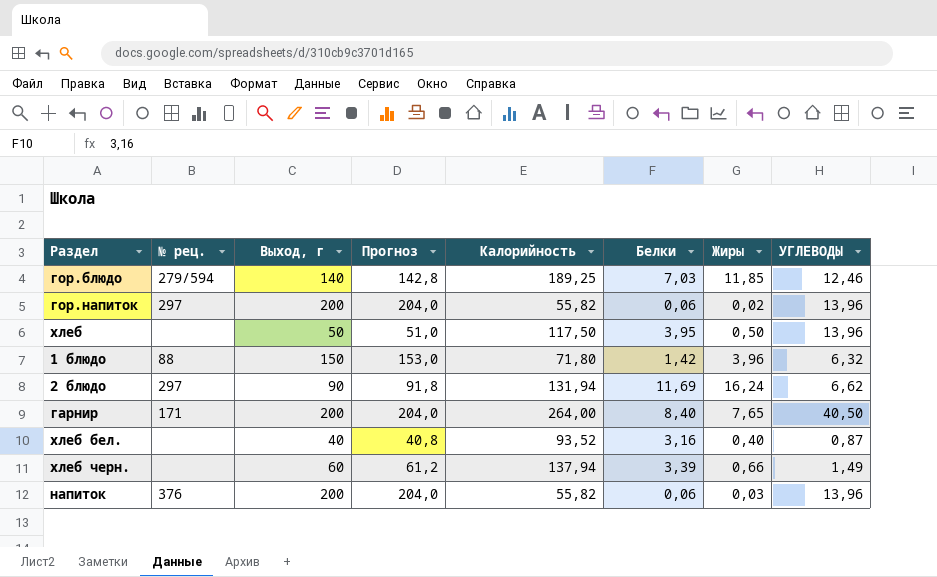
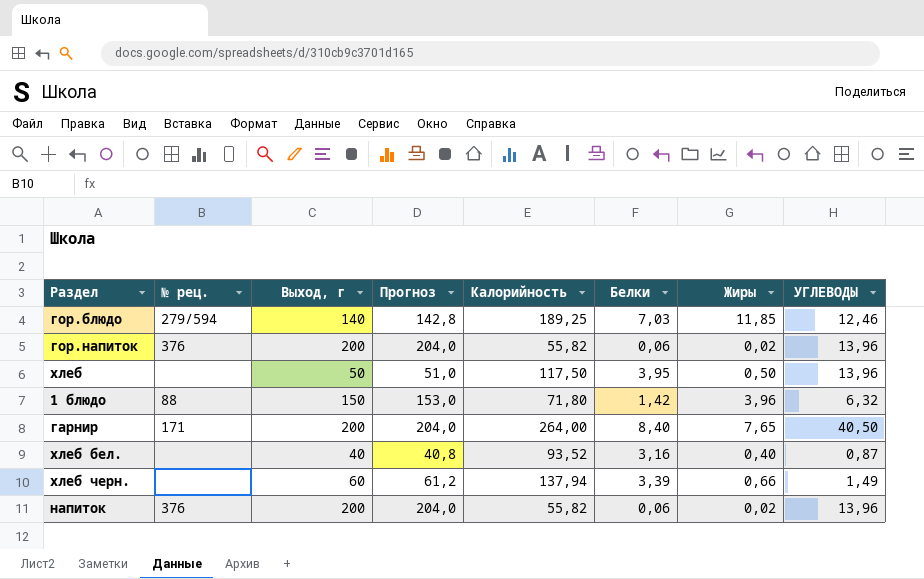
row 2 блюдо: 297 | 90 | 91,8 | 131,94 | 11,69 | 16,24 | 6,62 -> none
гор.напиток | № рец.: 297 -> 376
напиток | Жиры: 0,03 -> 0,02

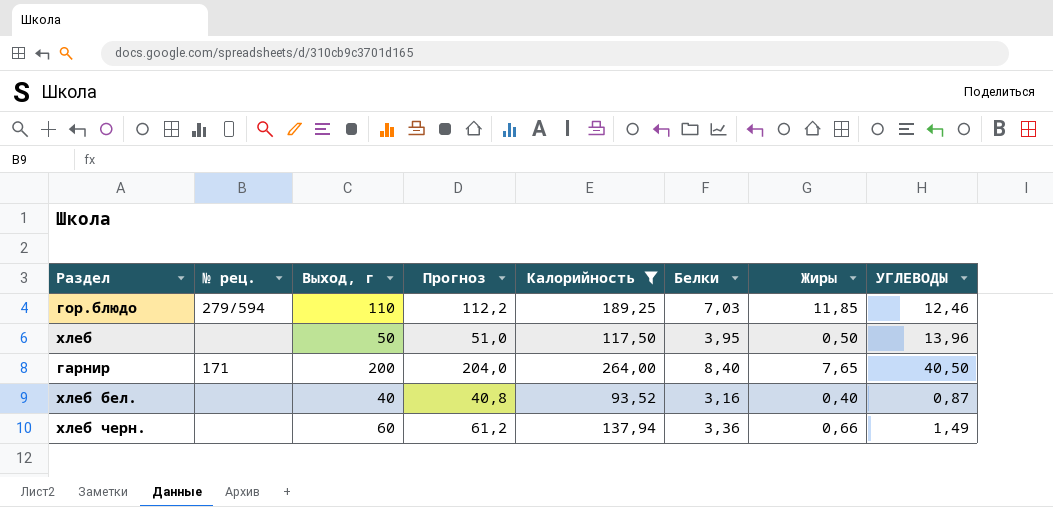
filter: none -> Калорийность >= 93,52
гор.блюдо | Выход, г: 140 -> 110
гор.блюдо | Прогноз: 142,8 -> 112,2
хлеб черн. | Белки: 3,39 -> 3,36

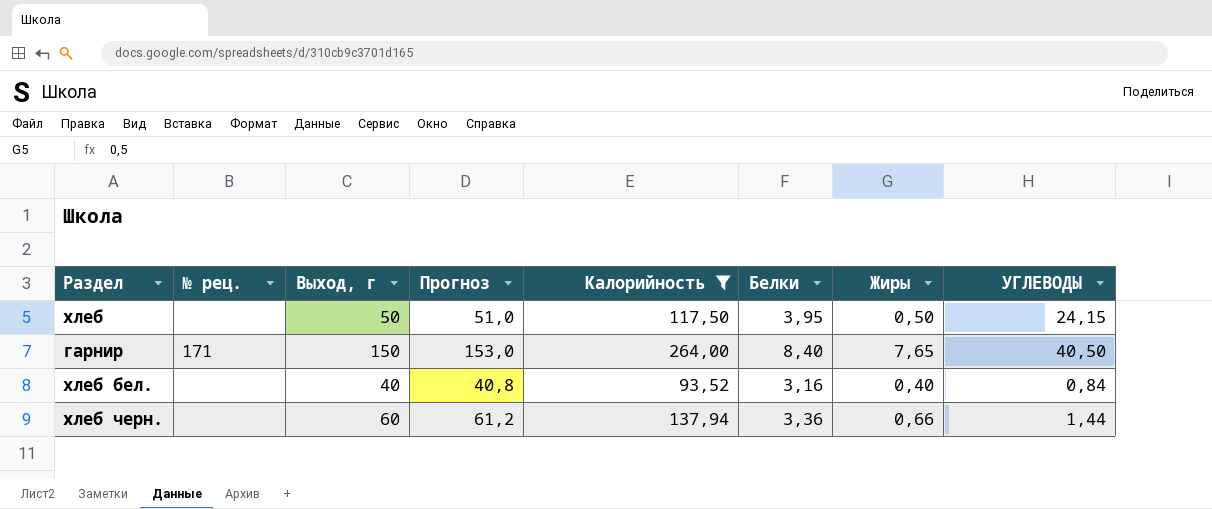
row гор.блюдо: 279/594 | 110 | 112,2 | 189,25 | 7,03 | 11,85 | 12,46 -> none
хлеб | УГЛЕВОДЫ: 13,96 -> 24,15
гарнир | Выход, г: 200 -> 150
гарнир | Прогноз: 204,0 -> 153,0
хлеб бел. | УГЛЕВОДЫ: 0,87 -> 0,84
хлеб черн. | УГЛЕВОДЫ: 1,49 -> 1,44

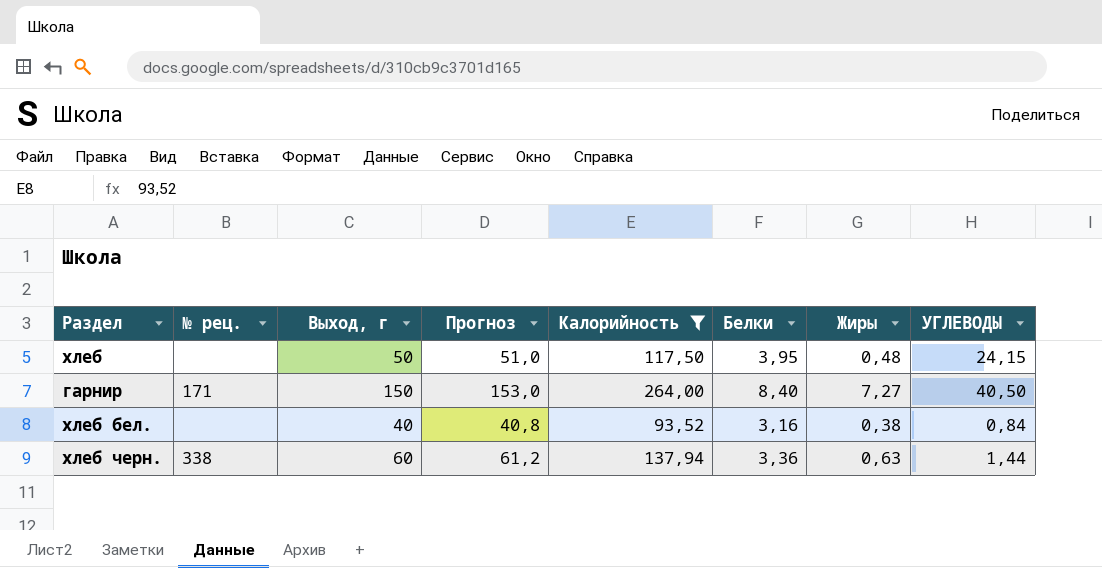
хлеб | Жиры: 0,50 -> 0,48
гарнир | Жиры: 7,65 -> 7,27
хлеб бел. | Жиры: 0,40 -> 0,38
хлеб черн. | № рец.: none -> 338
хлеб черн. | Жиры: 0,66 -> 0,63

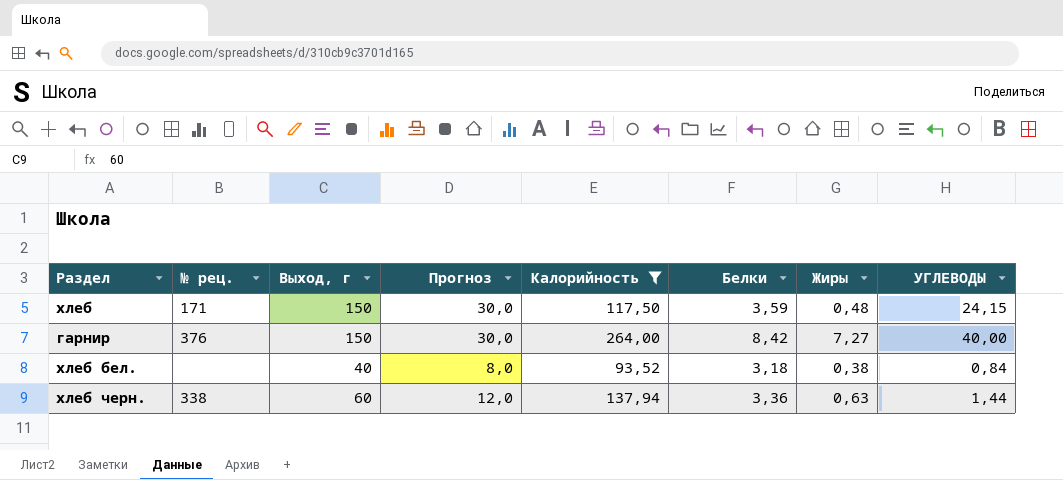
column Прогноз | formula: [Выход, г] * 1,02 -> [Выход, г] * 0,2
хлеб | № рец.: none -> 171
хлеб | Выход, г: 50 -> 150
хлеб | Белки: 3,95 -> 3,59
гарнир | № рец.: 171 -> 376
гарнир | Белки: 8,40 -> 8,42
гарнир | УГЛЕВОДЫ: 40,50 -> 40,00
хлеб бел. | Белки: 3,16 -> 3,18

